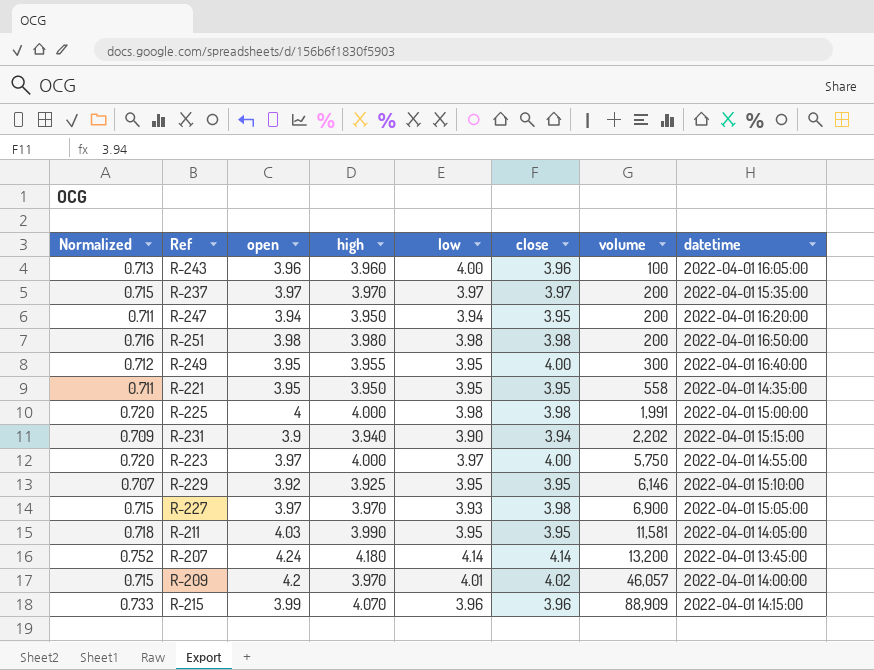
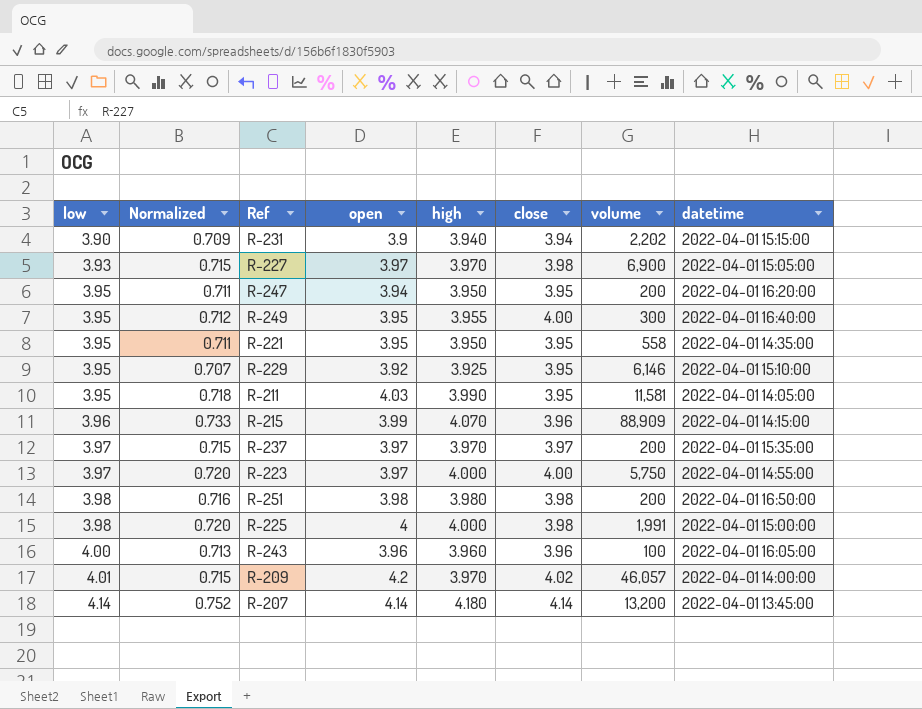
row order: volume ascending -> low ascending
column low | position: 5 -> 1
R-247 | low: 3.94 -> 3.95
R-207 | open: 4.24 -> 4.14

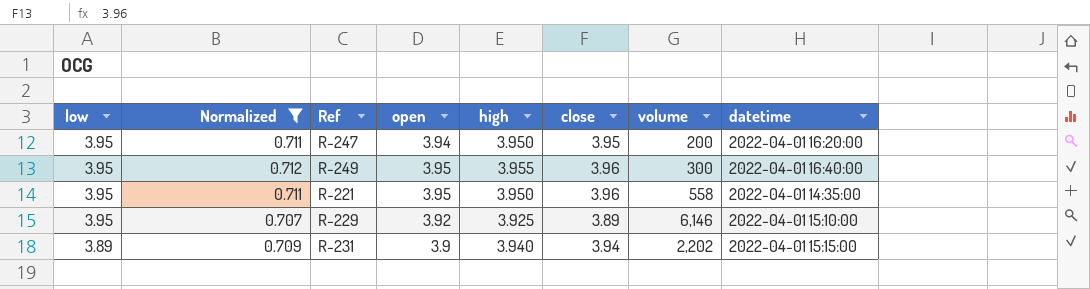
filter: none -> Normalized <= 0.712
row order: low ascending -> low descending
R-249 | close: 4.00 -> 3.96
R-221 | close: 3.95 -> 3.96
R-229 | close: 3.95 -> 3.89
R-231 | low: 3.90 -> 3.89

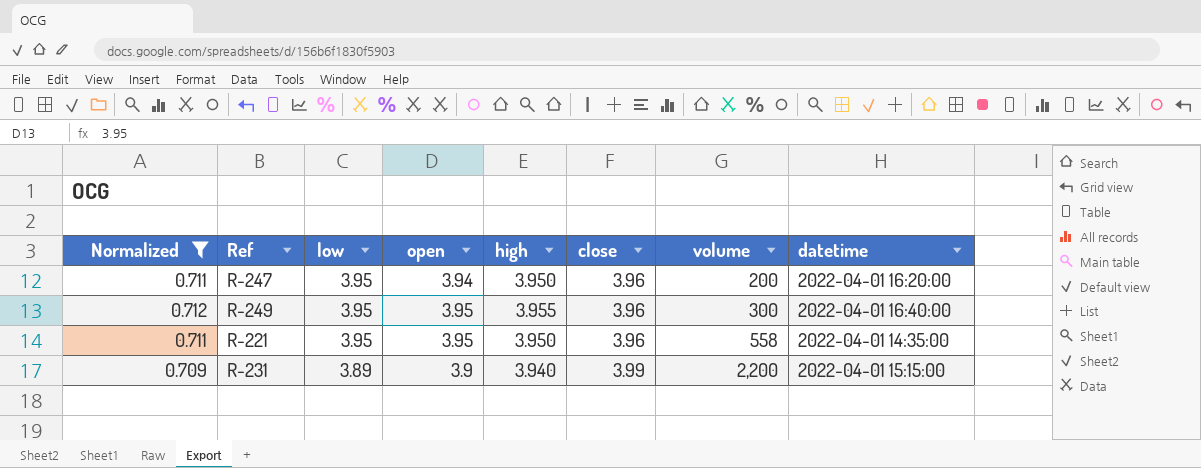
column low | position: 1 -> 3
row R-229: 3.95 | 0.707 | 3.92 | 3.925 | 3.89 | 6,146 | 2022-04-01 15:10:00 -> none
R-247 | close: 3.95 -> 3.96
R-231 | close: 3.94 -> 3.99
R-231 | volume: 2,202 -> 2,200

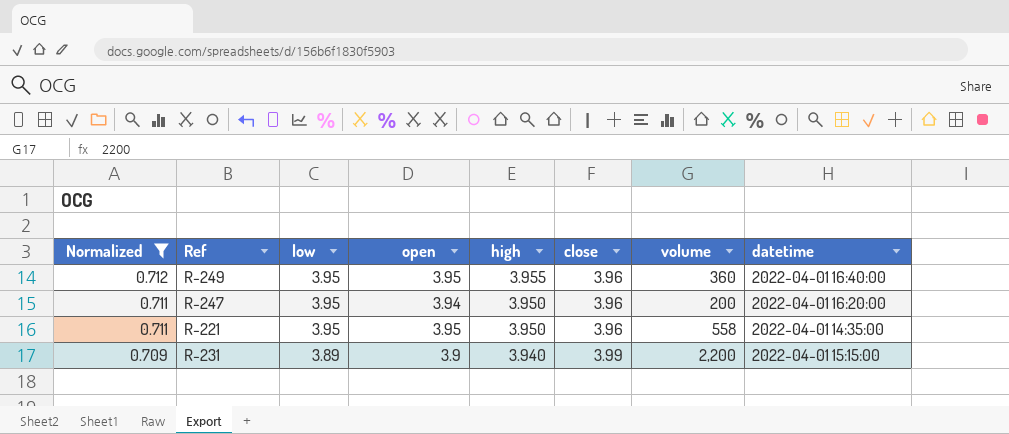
row order: low descending -> Normalized descending
R-249 | volume: 300 -> 360

